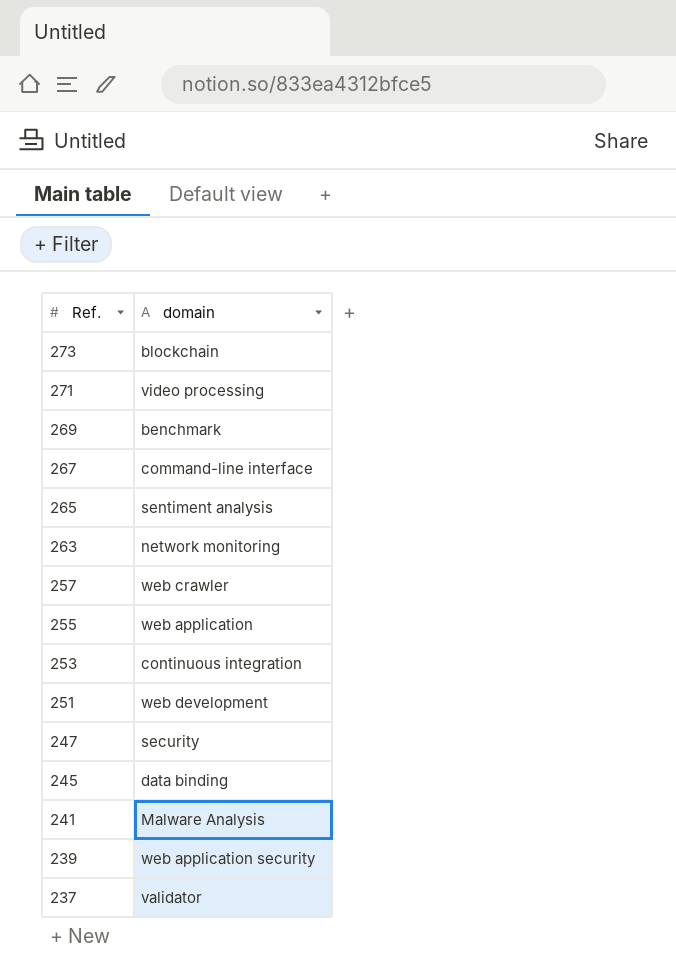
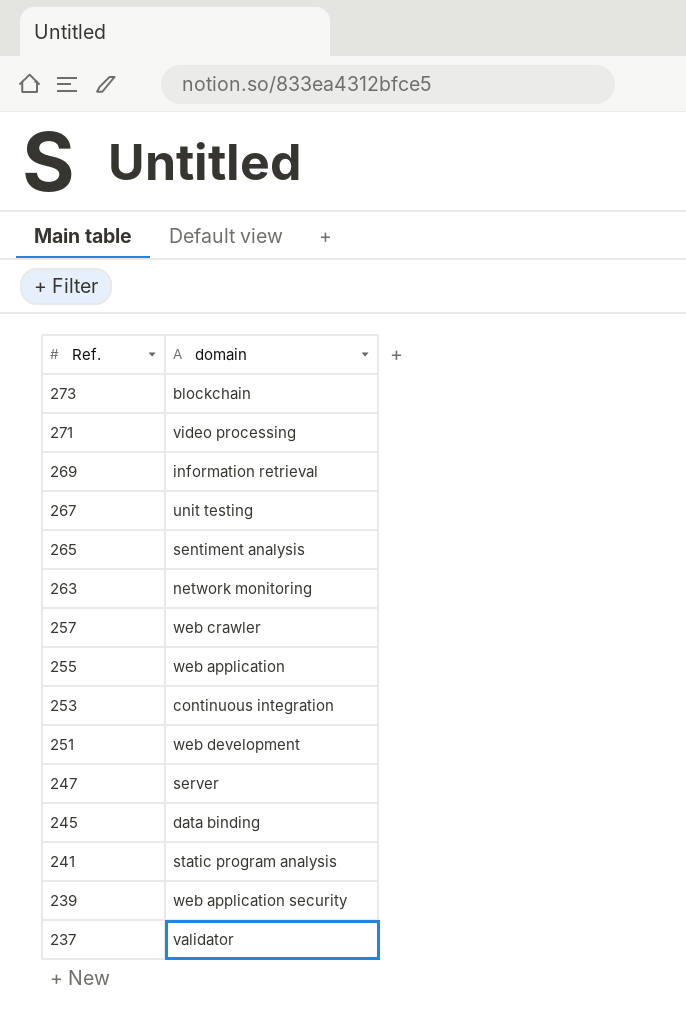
269 | domain: benchmark -> information retrieval
267 | domain: command-line interface -> unit testing
247 | domain: security -> server
241 | domain: Malware Analysis -> static program analysis

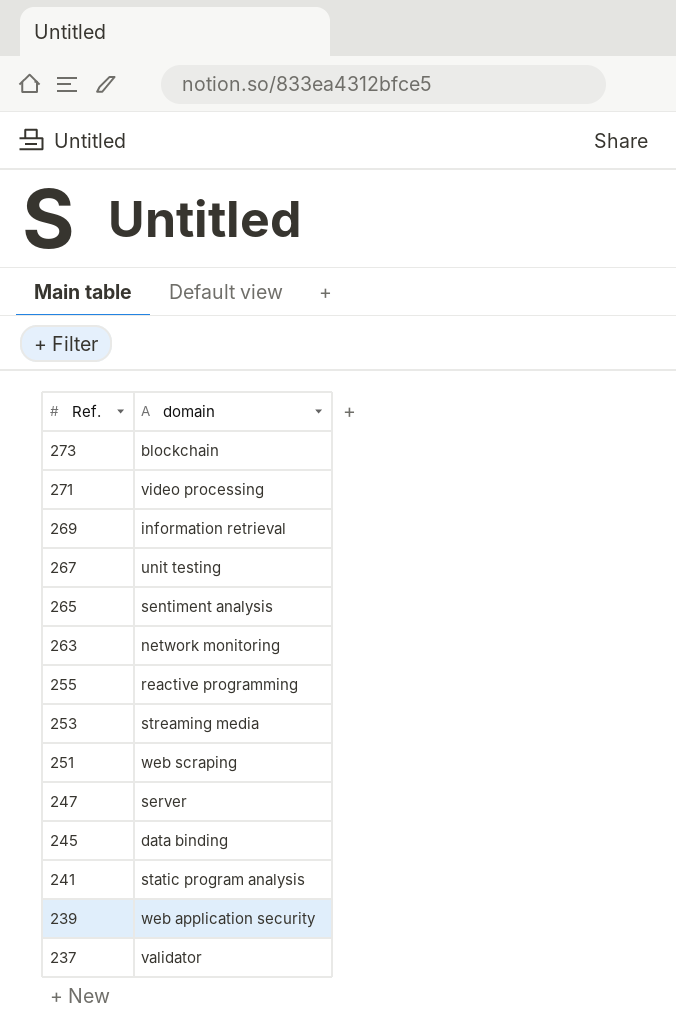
row 257: web crawler -> none
255 | domain: web application -> reactive programming
253 | domain: continuous integration -> streaming media
251 | domain: web development -> web scraping

